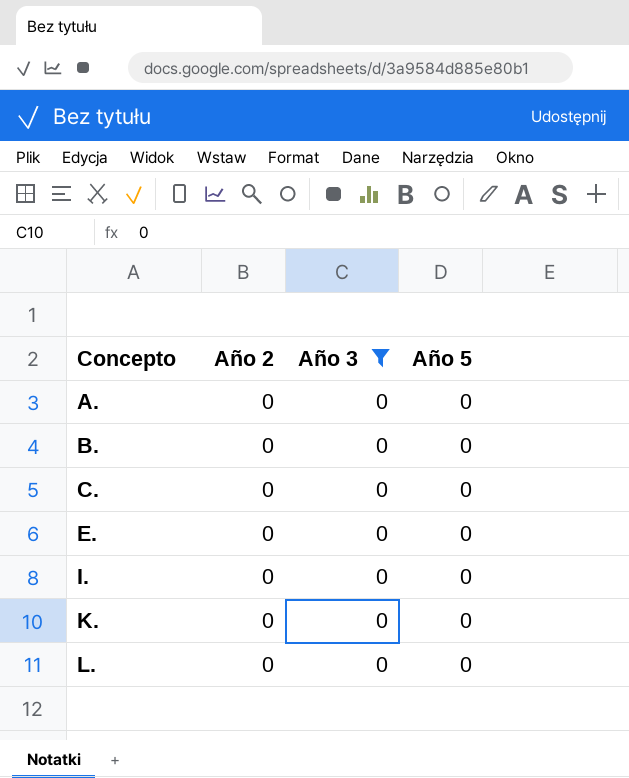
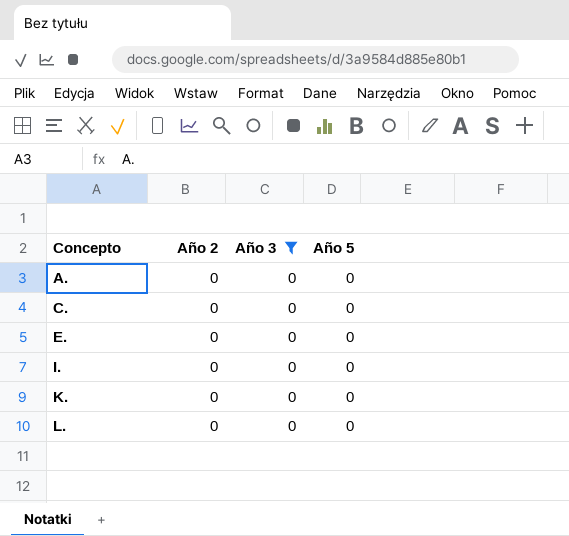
row B.: 0 | 0 | 0 -> none

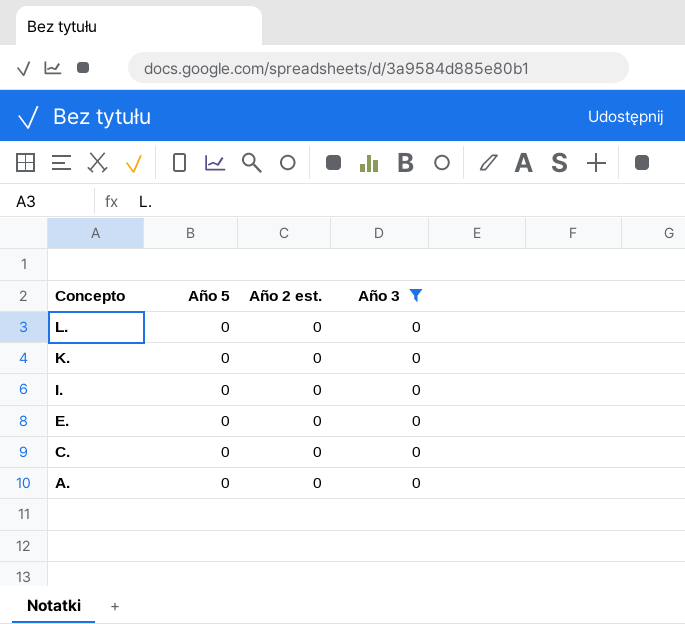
row order: Concepto ascending -> Concepto descending
column Año 5 | position: 4 -> 2
column name: Año 2 -> Año 2 est.

